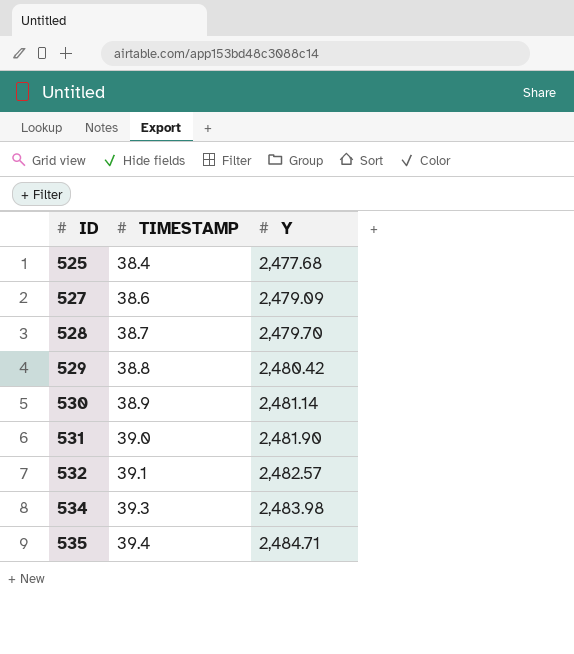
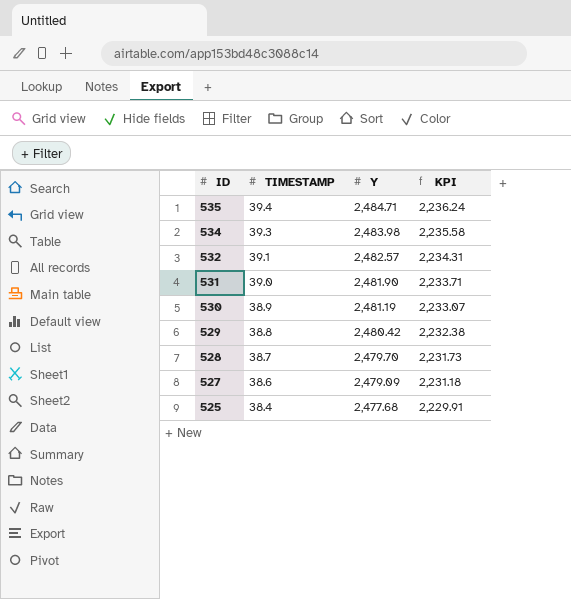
row order: ID ascending -> ID descending
column KPI | formula: none -> [Y] * 0.9
530 | Y: 2,481.14 -> 2,481.19

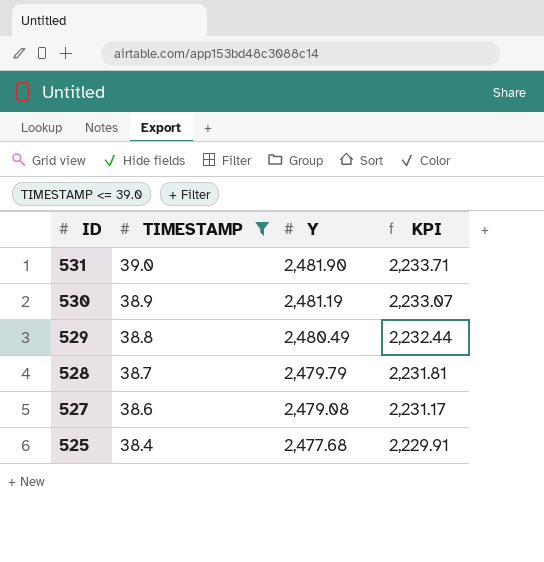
filter: none -> TIMESTAMP <= 39.0
529 | Y: 2,480.42 -> 2,480.49
529 | KPI: 2,232.38 -> 2,232.44
528 | Y: 2,479.70 -> 2,479.79
528 | KPI: 2,231.73 -> 2,231.81
527 | Y: 2,479.09 -> 2,479.08
527 | KPI: 2,231.18 -> 2,231.17

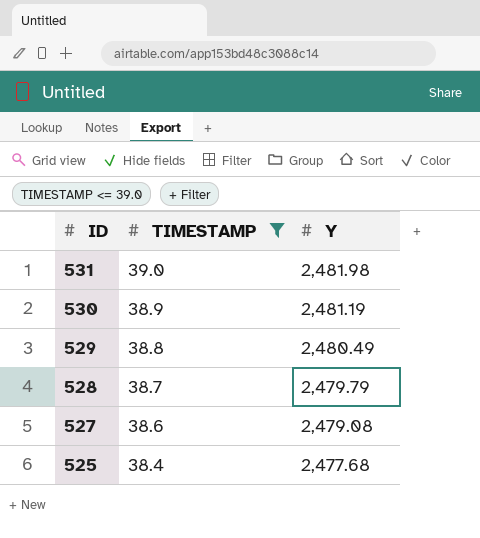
column KPI | formula: [Y] * 0.9 -> none
531 | Y: 2,481.90 -> 2,481.98

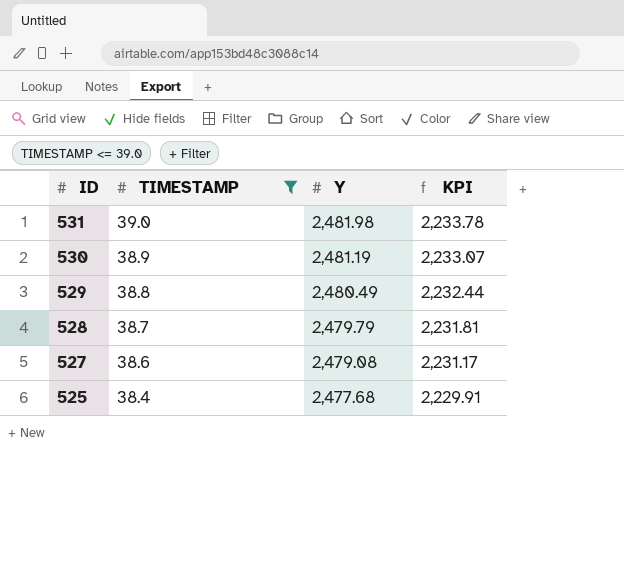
column KPI | formula: none -> [Y] * 0.9

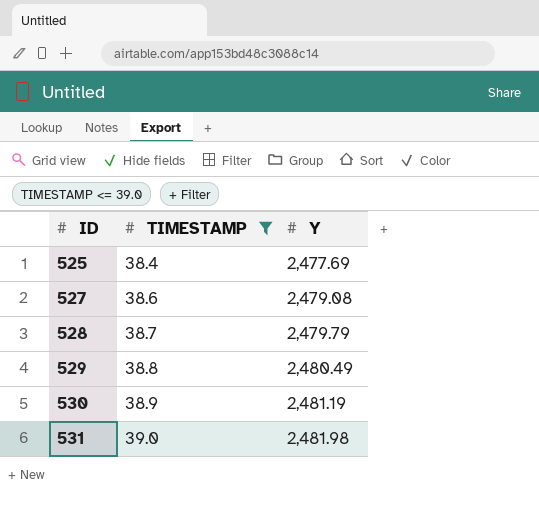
row order: ID descending -> ID ascending
column KPI | formula: [Y] * 0.9 -> none
525 | Y: 2,477.68 -> 2,477.69

